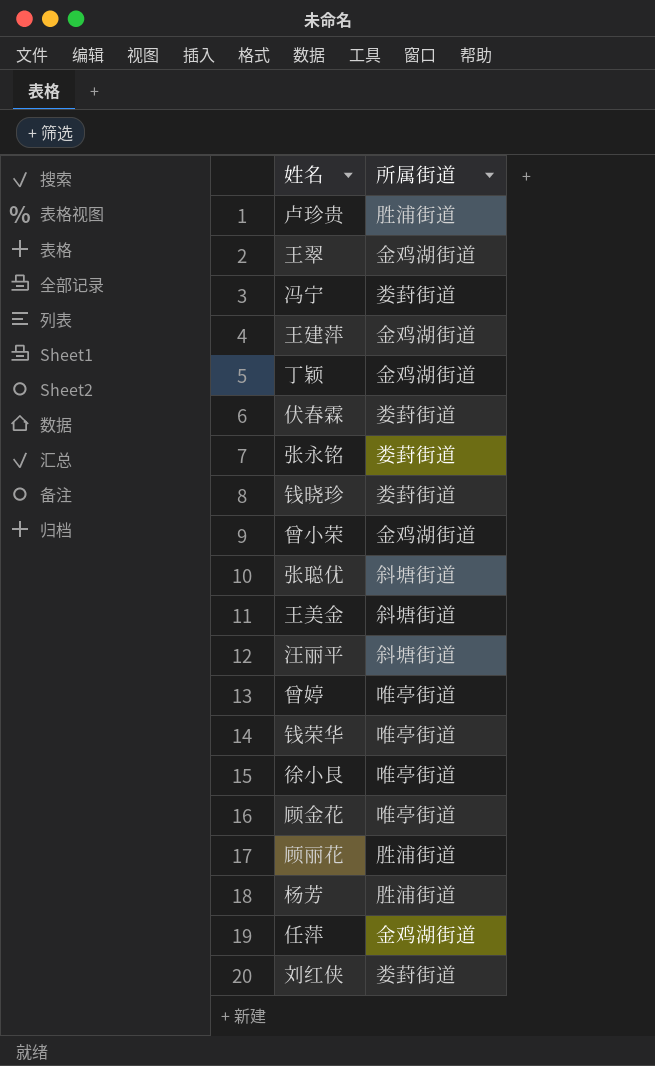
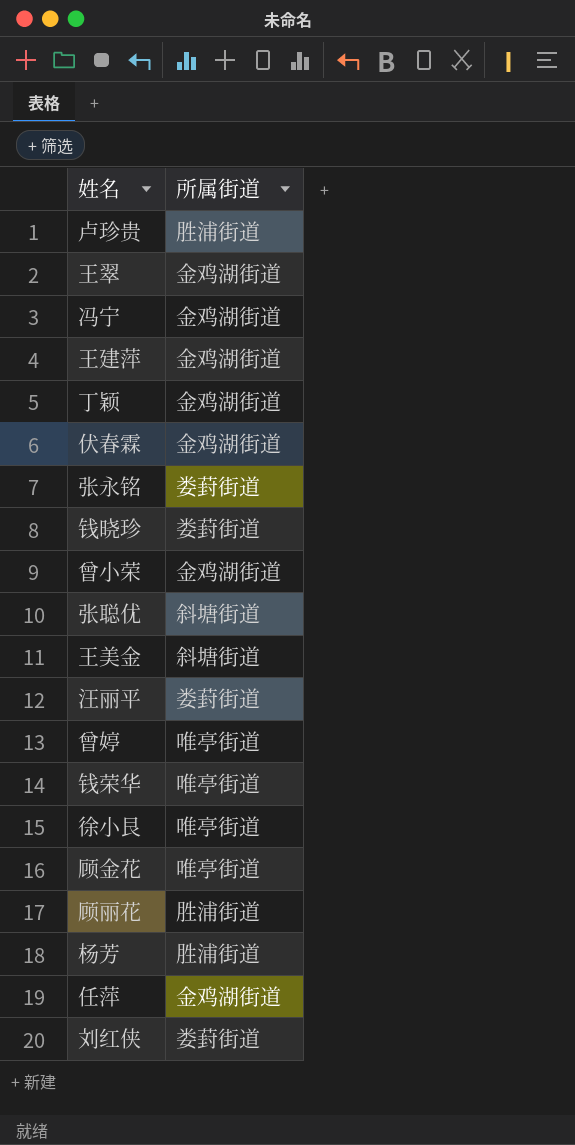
冯宁 | 所属街道: 娄葑街道 -> 金鸡湖街道
伏春霖 | 所属街道: 娄葑街道 -> 金鸡湖街道
汪丽平 | 所属街道: 斜塘街道 -> 娄葑街道

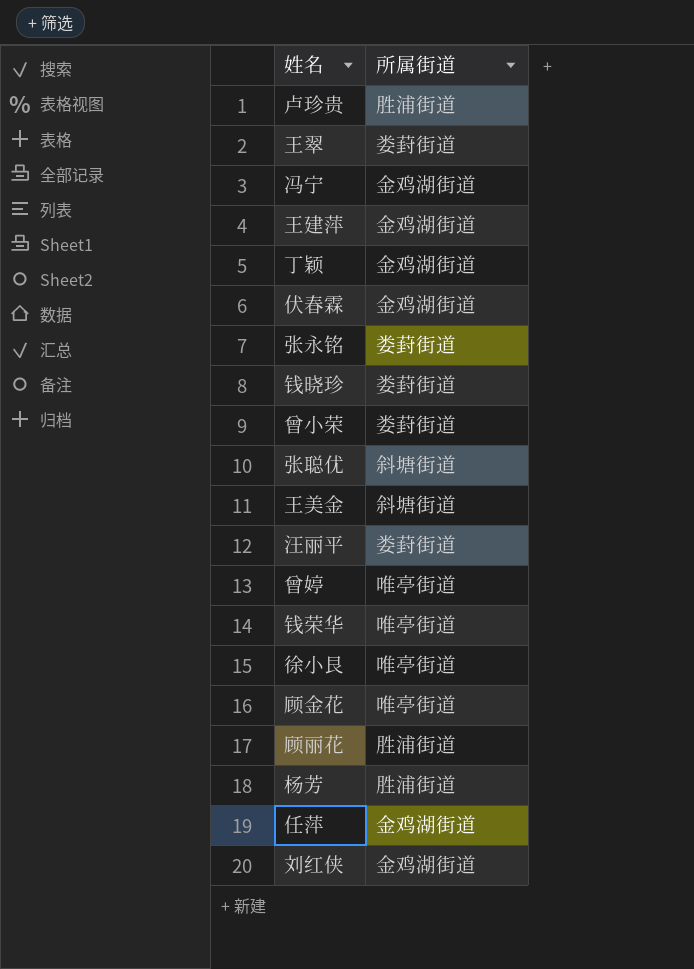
王翠 | 所属街道: 金鸡湖街道 -> 娄葑街道
曾小荣 | 所属街道: 金鸡湖街道 -> 娄葑街道
刘红侠 | 所属街道: 娄葑街道 -> 金鸡湖街道

